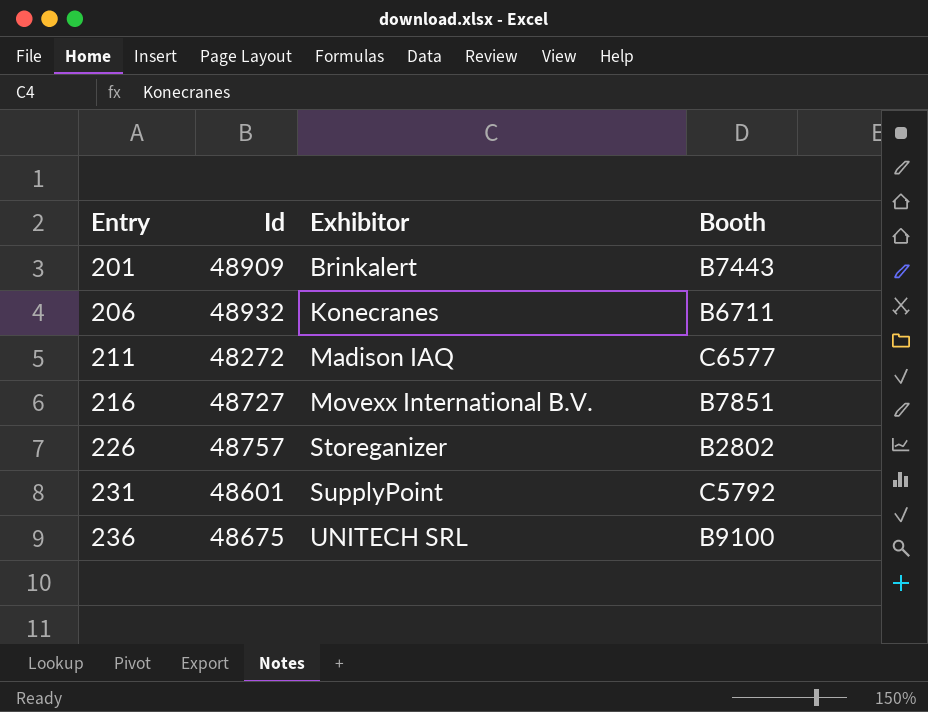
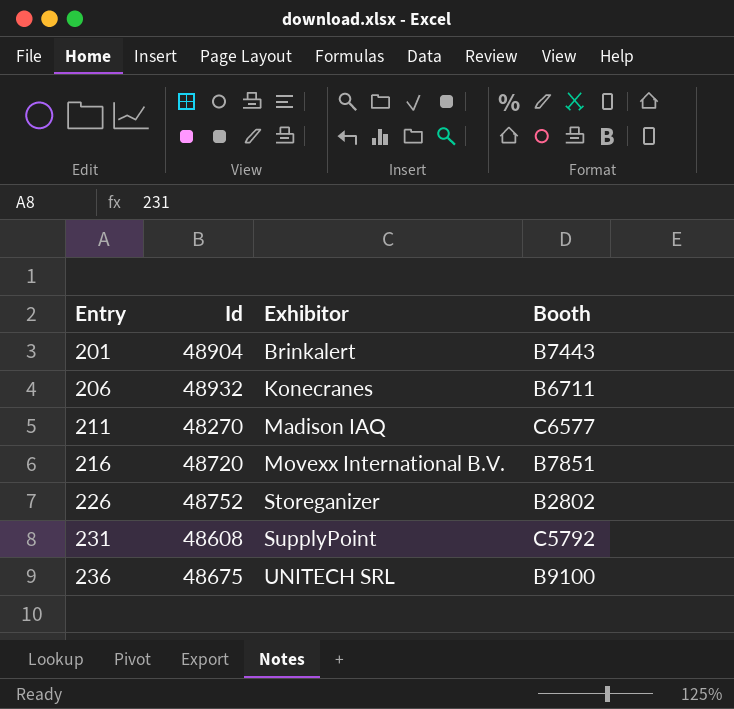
201 | Id: 48909 -> 48904
211 | Id: 48272 -> 48270
216 | Id: 48727 -> 48720
226 | Id: 48757 -> 48752
231 | Id: 48601 -> 48608

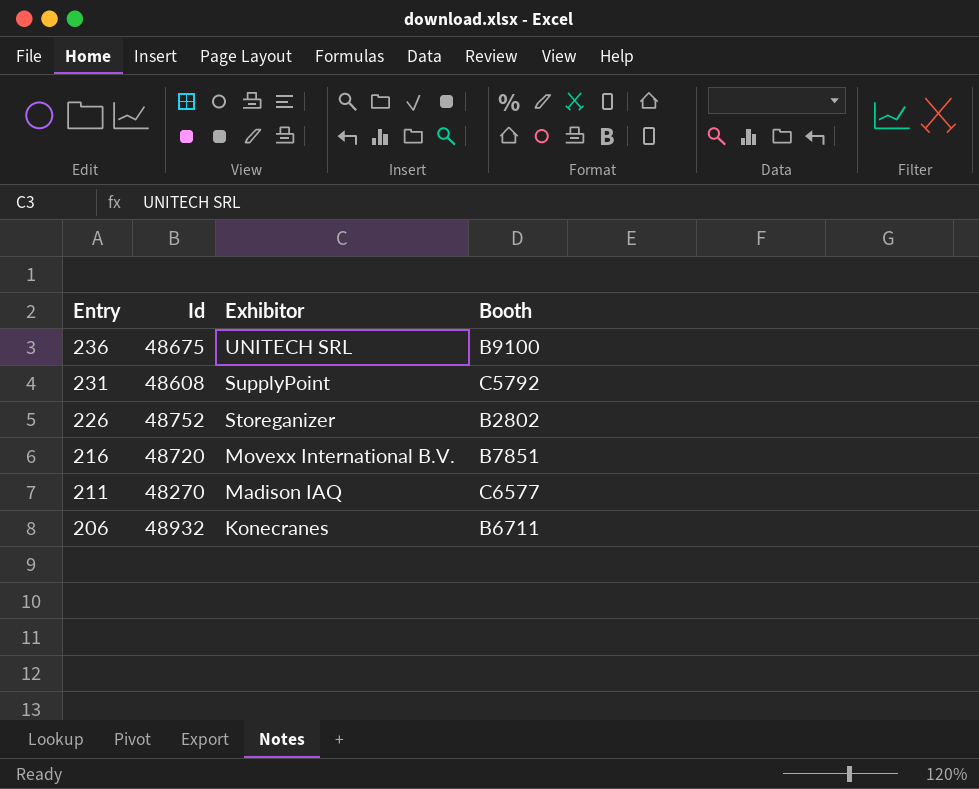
row order: Entry ascending -> Entry descending
row 201: 48904 | Brinkalert | B7443 -> none

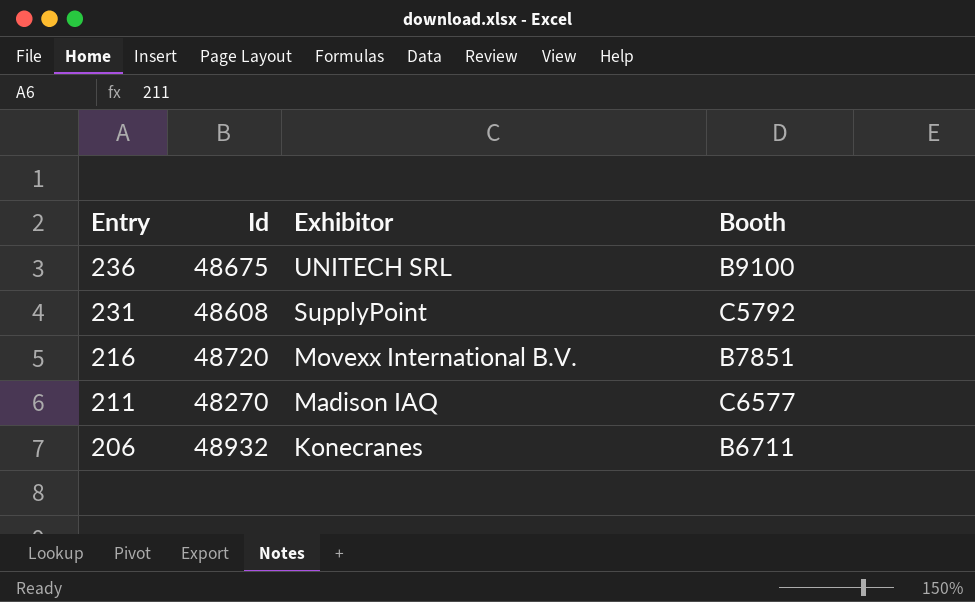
row 226: 48752 | Storeganizer | B2802 -> none

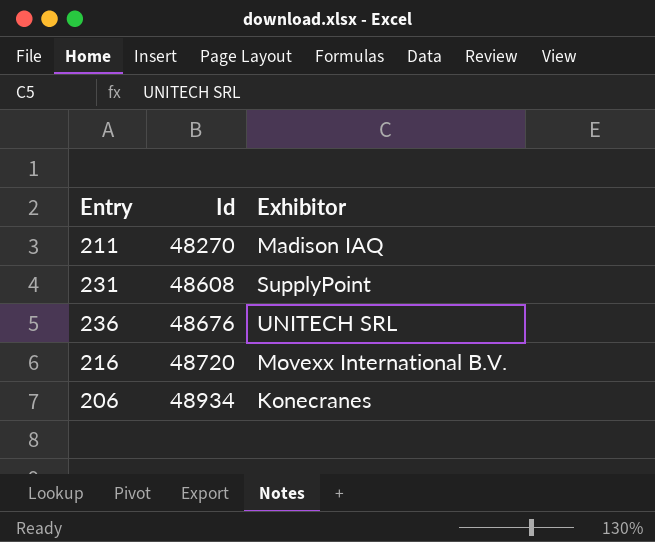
row order: Entry descending -> Id ascending
column Booth | position: 4 -> none
236 | Id: 48675 -> 48676
206 | Id: 48932 -> 48934

